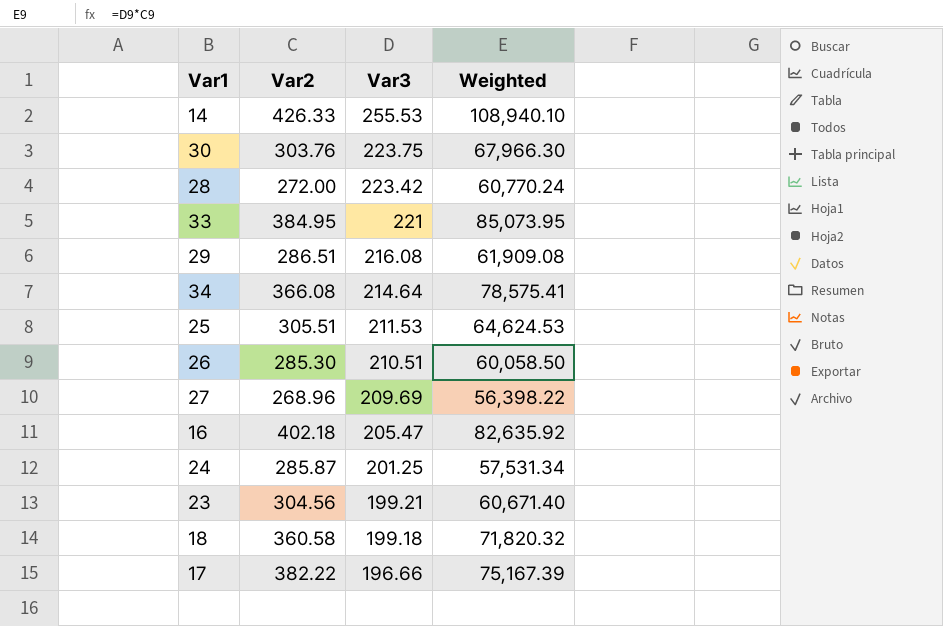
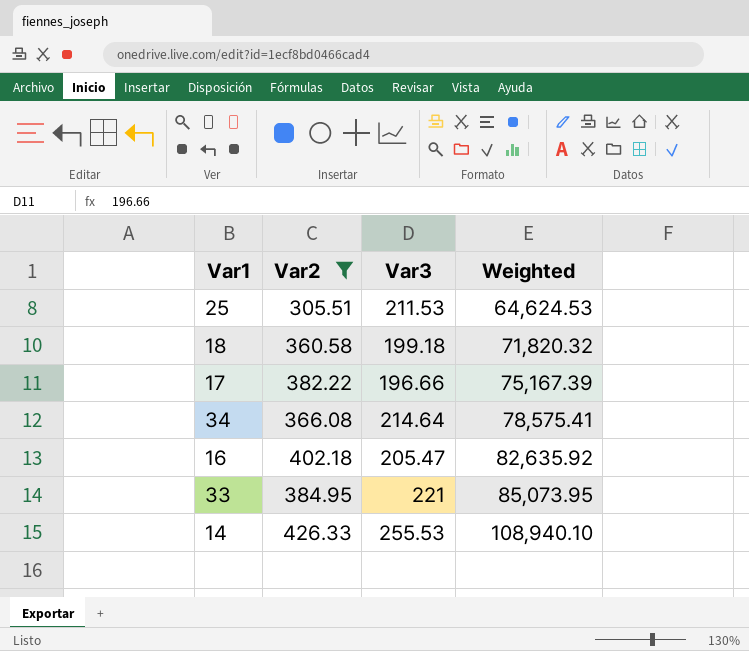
filter: none -> Var2 >= 305.51
row order: Var3 descending -> Weighted ascending

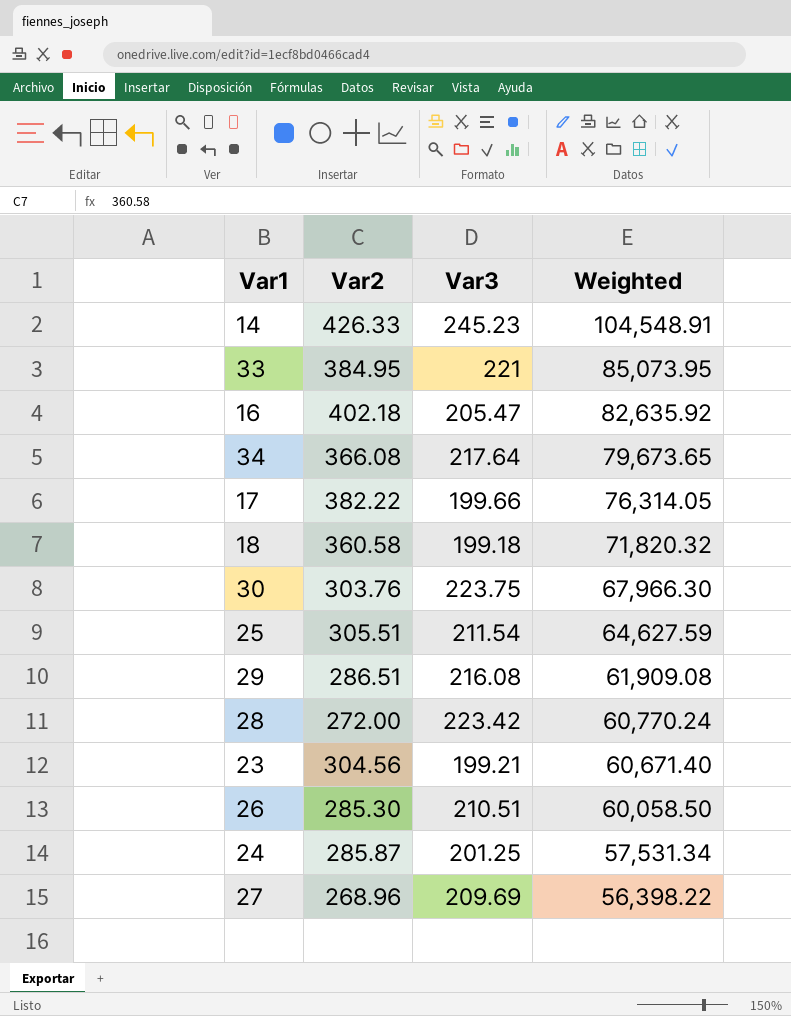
filter: Var2 >= 305.51 -> none
row order: Weighted ascending -> Weighted descending
14 | Var3: 255.53 -> 245.23
14 | Weighted: 108,940.10 -> 104,548.91
34 | Var3: 214.64 -> 217.64
34 | Weighted: 78,575.41 -> 79,673.65
17 | Var3: 196.66 -> 199.66
17 | Weighted: 75,167.39 -> 76,314.05
25 | Var3: 211.53 -> 211.54
25 | Weighted: 64,624.53 -> 64,627.59

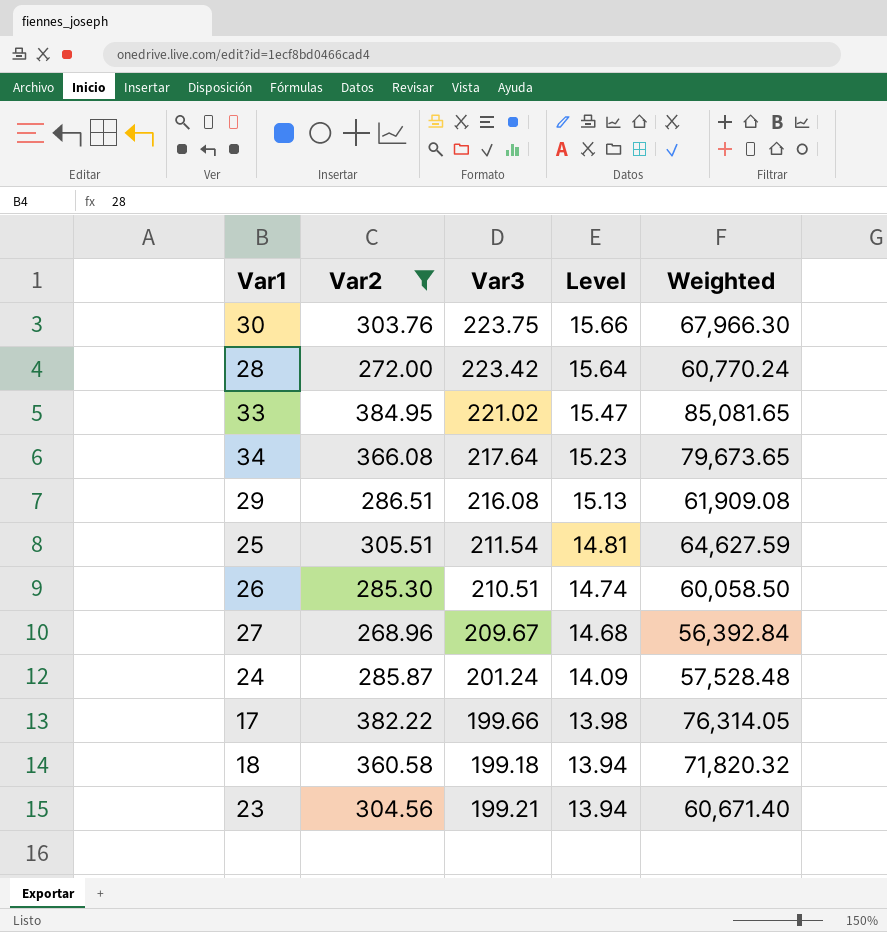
filter: none -> Var2 <= 384.95
row order: Weighted descending -> Level descending
column Level | formula: none -> [Var3] * 0.07
33 | Var3: 221 -> 221.02
33 | Weighted: 85,073.95 -> 85,081.65
27 | Var3: 209.69 -> 209.67
27 | Weighted: 56,398.22 -> 56,392.84
24 | Var3: 201.25 -> 201.24
24 | Weighted: 57,531.34 -> 57,528.48

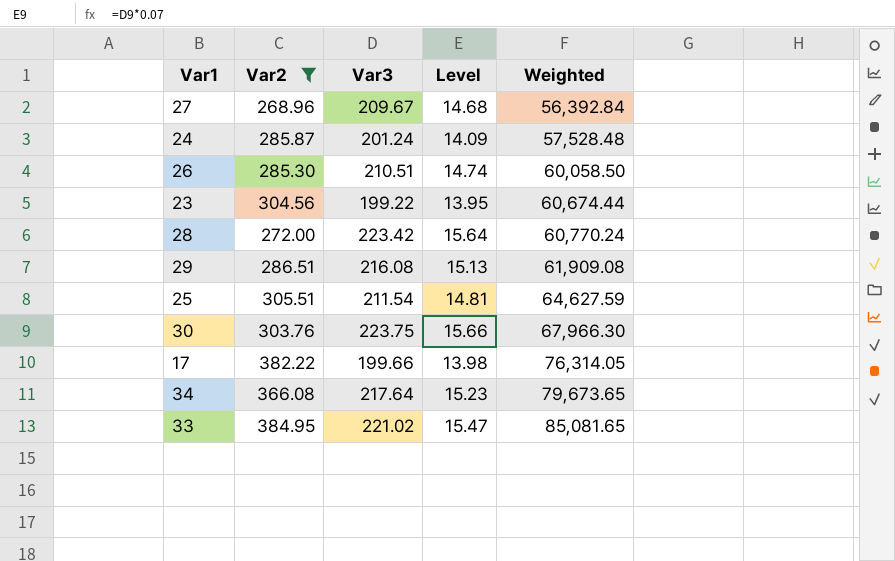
row order: Level descending -> Weighted ascending
row 18: 360.58 | 199.18 | 13.94 | 71,820.32 -> none
23 | Var3: 199.21 -> 199.22
23 | Level: 13.94 -> 13.95
23 | Weighted: 60,671.40 -> 60,674.44

